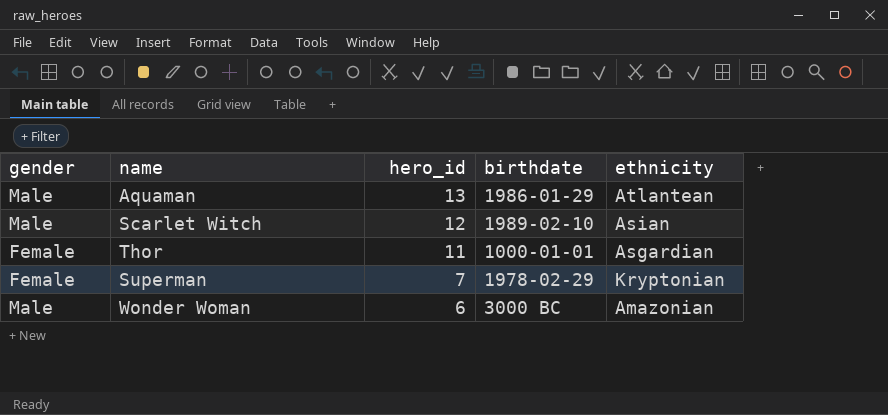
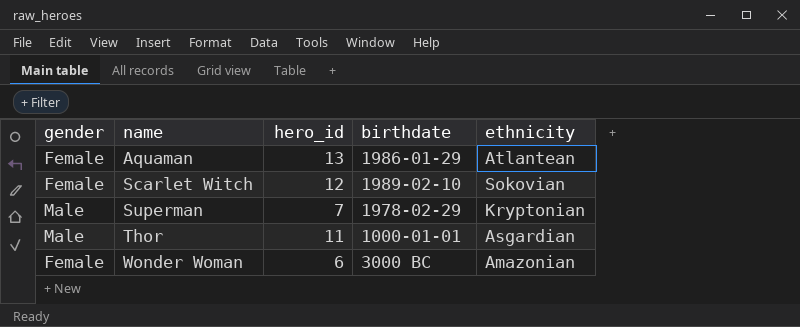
row order: hero_id descending -> name ascending
Aquaman | gender: Male -> Female
Scarlet Witch | gender: Male -> Female
Scarlet Witch | ethnicity: Asian -> Sokovian
Superman | gender: Female -> Male
Thor | gender: Female -> Male
Wonder Woman | gender: Male -> Female

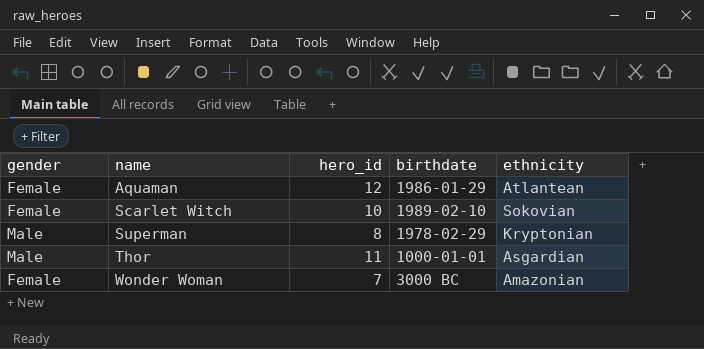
Aquaman | hero_id: 13 -> 12
Scarlet Witch | hero_id: 12 -> 10
Superman | hero_id: 7 -> 8
Wonder Woman | hero_id: 6 -> 7

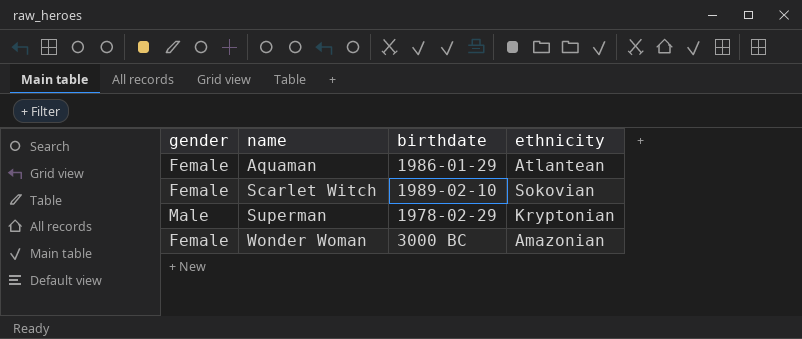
column hero_id | position: 3 -> none
row Thor: Male | 11 | 1000-01-01 | Asgardian -> none

